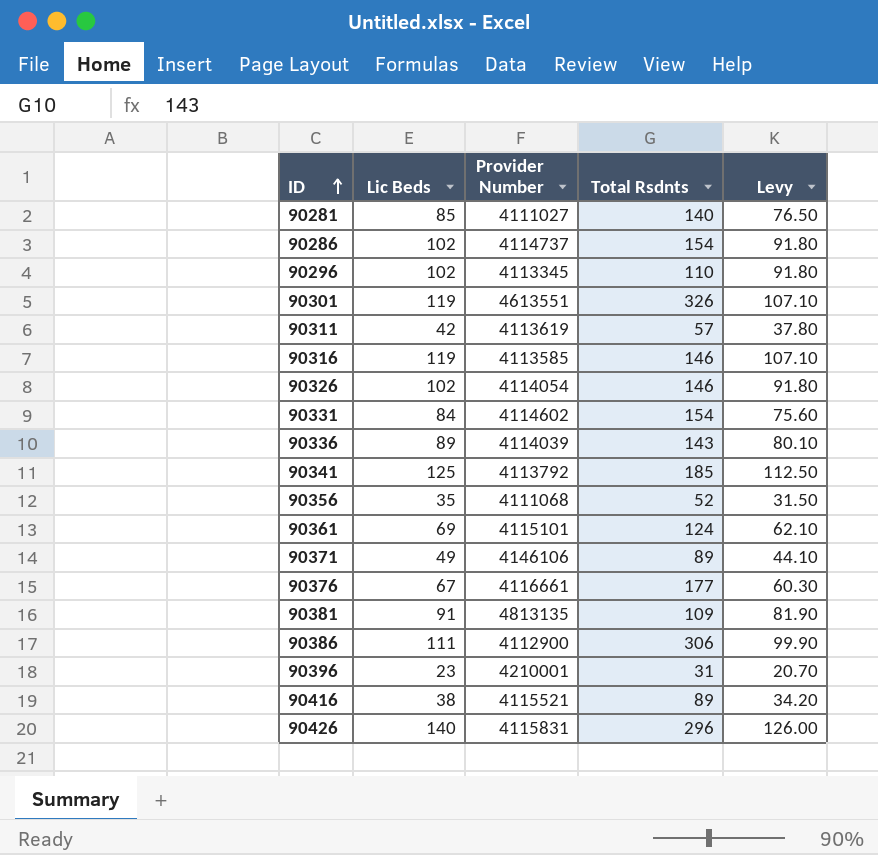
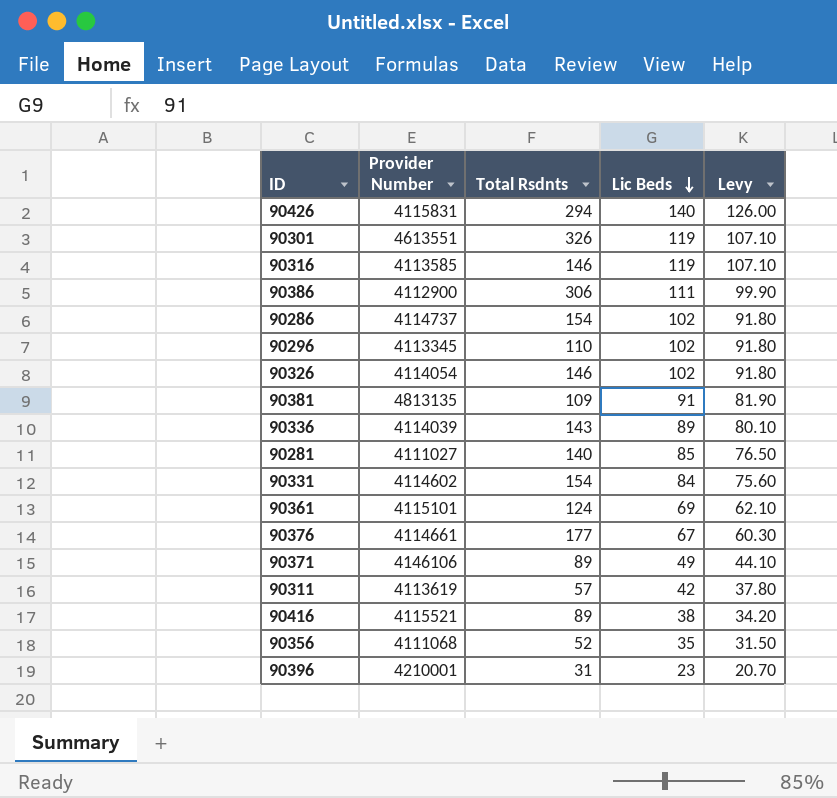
row order: ID ascending -> Lic Beds descending
column Lic Beds | position: 2 -> 4
row 90341: 125 | 4113792 | 185 | 112.50 -> none
90426 | Total Rsdnts: 296 -> 294
90376 | Provider Number: 4116661 -> 4114661

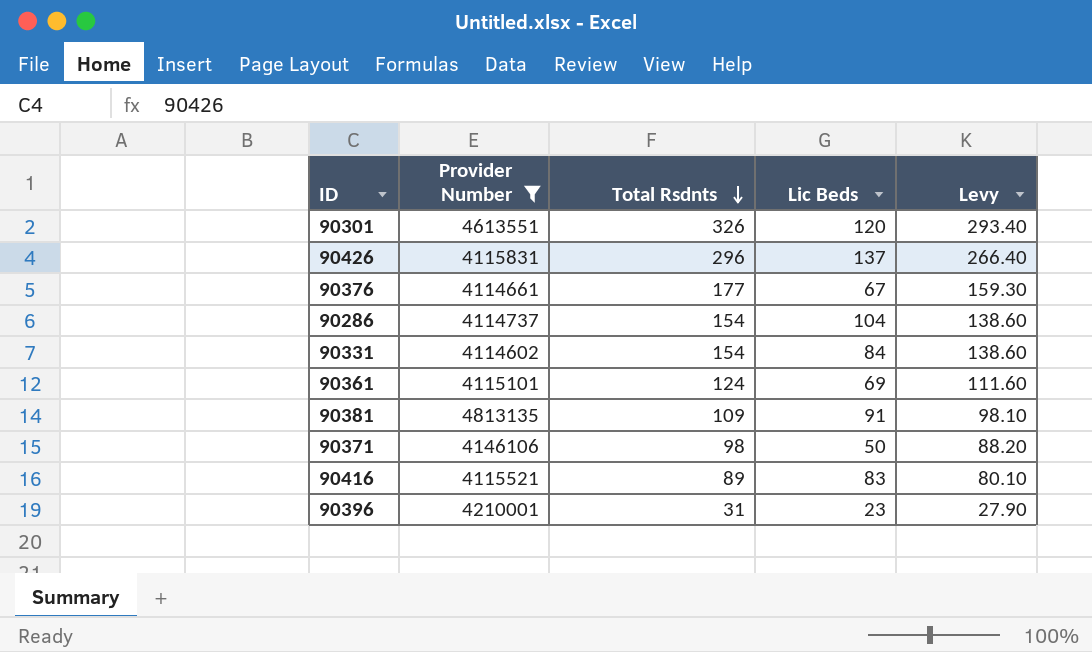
filter: none -> Provider Number >= 4114602
row order: Lic Beds descending -> Total Rsdnts descending
column Levy | formula: [Lic Beds] * 0.9 -> [Total Rsdnts] * 0.9
90301 | Lic Beds: 119 -> 120
90426 | Total Rsdnts: 294 -> 296
90426 | Lic Beds: 140 -> 137
90286 | Lic Beds: 102 -> 104
90371 | Total Rsdnts: 89 -> 98
90371 | Lic Beds: 49 -> 50
90416 | Lic Beds: 38 -> 83

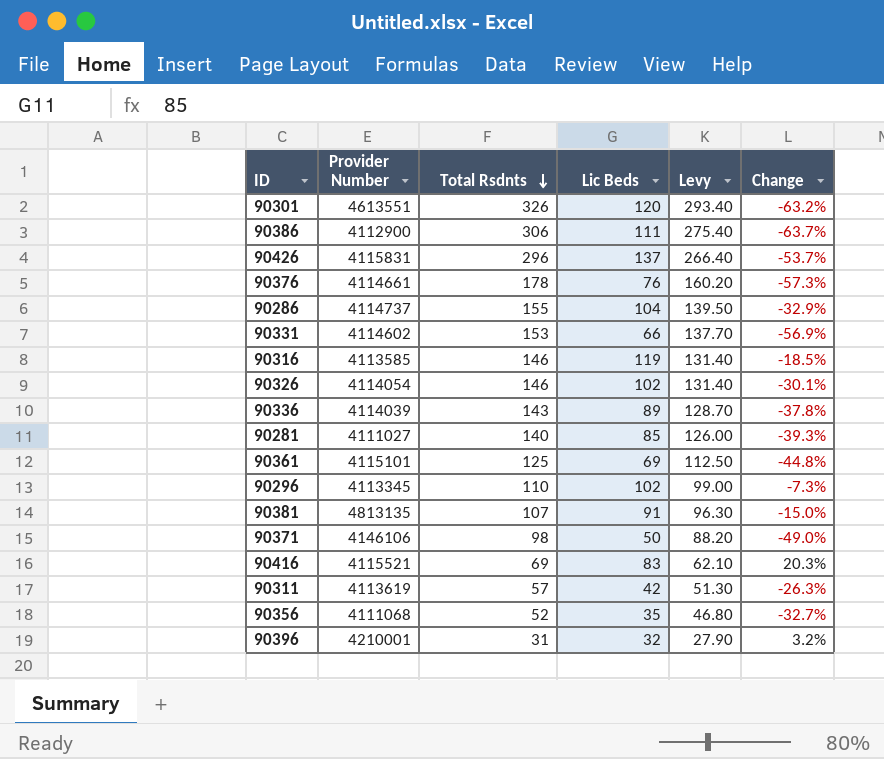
filter: Provider Number >= 4114602 -> none
column Change | formula: none -> ([Lic Beds] - [Total Rsdnts]) / [Total Rsdnts]
90376 | Total Rsdnts: 177 -> 178
90376 | Lic Beds: 67 -> 76
90376 | Levy: 159.30 -> 160.20
90286 | Total Rsdnts: 154 -> 155
90286 | Levy: 138.60 -> 139.50
90331 | Total Rsdnts: 154 -> 153
90331 | Lic Beds: 84 -> 66
90331 | Levy: 138.60 -> 137.70
90361 | Total Rsdnts: 124 -> 125
90361 | Levy: 111.60 -> 112.50
90381 | Total Rsdnts: 109 -> 107
90381 | Levy: 98.10 -> 96.30
90416 | Total Rsdnts: 89 -> 69
90416 | Levy: 80.10 -> 62.10
90396 | Lic Beds: 23 -> 32

